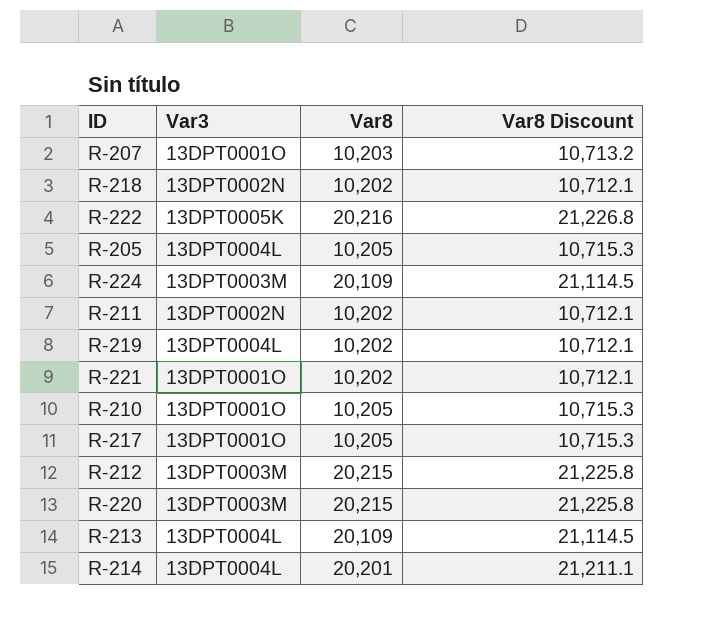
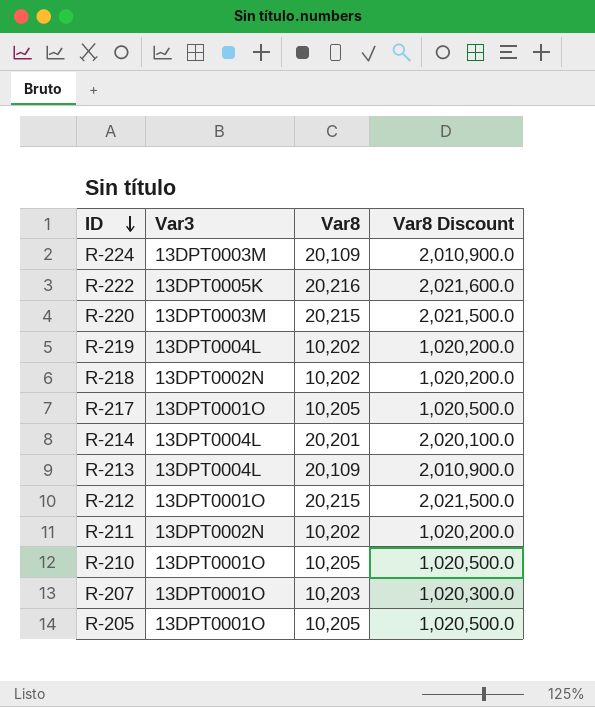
row order: none -> ID descending
column Var8 Discount | formula: [Var8] * 1.05 -> [Var8] * 100
row R-221: 13DPT0001O | 10,202 | 10,712.1 -> none
R-212 | Var3: 13DPT0003M -> 13DPT0001O
R-205 | Var3: 13DPT0004L -> 13DPT0001O

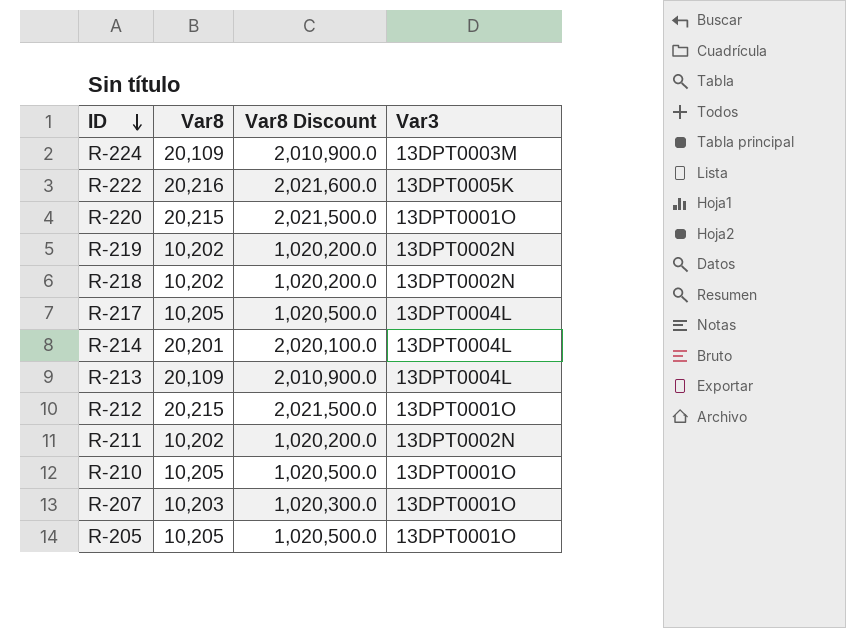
column Var3 | position: 2 -> 4
R-220 | Var3: 13DPT0003M -> 13DPT0001O
R-219 | Var3: 13DPT0004L -> 13DPT0002N
R-217 | Var3: 13DPT0001O -> 13DPT0004L

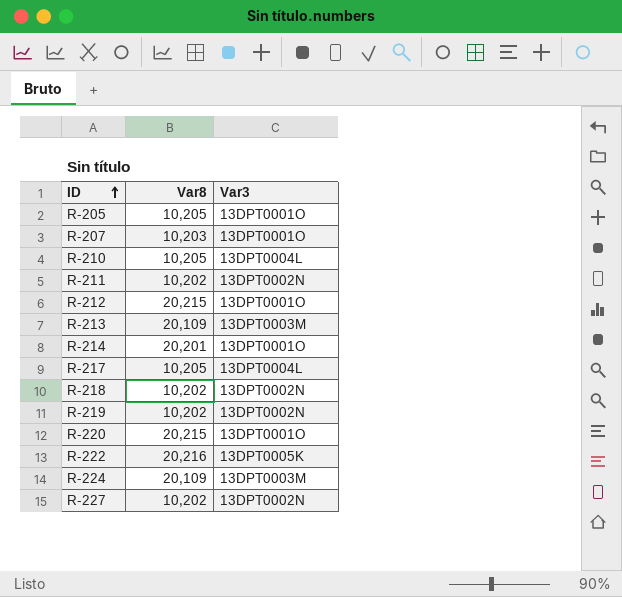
row order: ID descending -> ID ascending
column Var8 Discount | formula: [Var8] * 100 -> none
R-210 | Var3: 13DPT0001O -> 13DPT0004L
R-213 | Var3: 13DPT0004L -> 13DPT0003M
R-214 | Var3: 13DPT0004L -> 13DPT0001O
row R-227: none -> 10,202 | 13DPT0002N

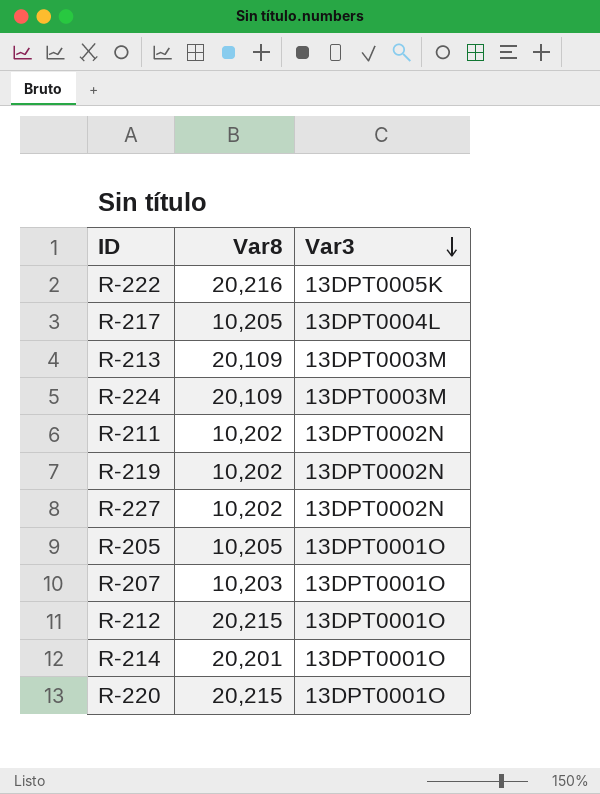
row order: ID ascending -> Var3 descending
row R-210: 10,205 | 13DPT0004L -> none
row R-218: 10,202 | 13DPT0002N -> none

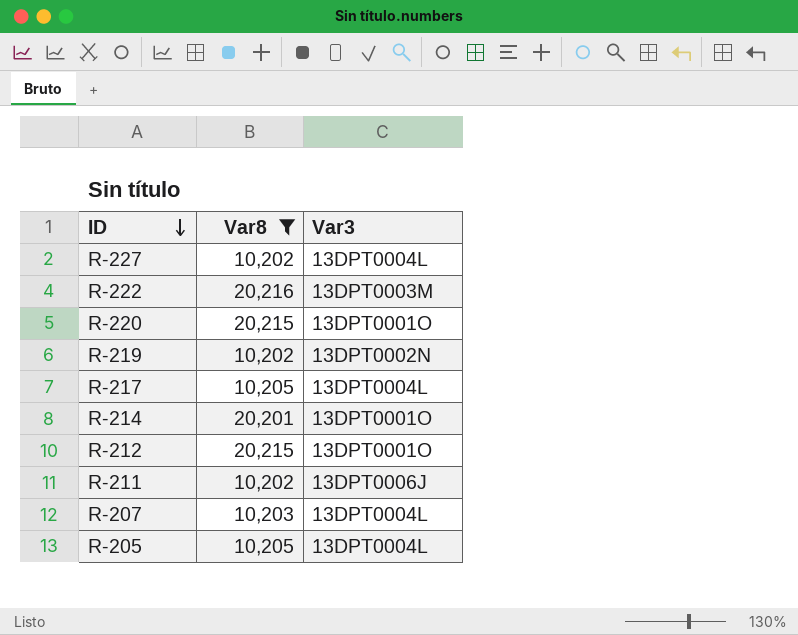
filter: none -> Var8 != 20,109
row order: Var3 descending -> ID descending
R-227 | Var3: 13DPT0002N -> 13DPT0004L
R-222 | Var3: 13DPT0005K -> 13DPT0003M
R-211 | Var3: 13DPT0002N -> 13DPT0006J
R-207 | Var3: 13DPT0001O -> 13DPT0004L
R-205 | Var3: 13DPT0001O -> 13DPT0004L

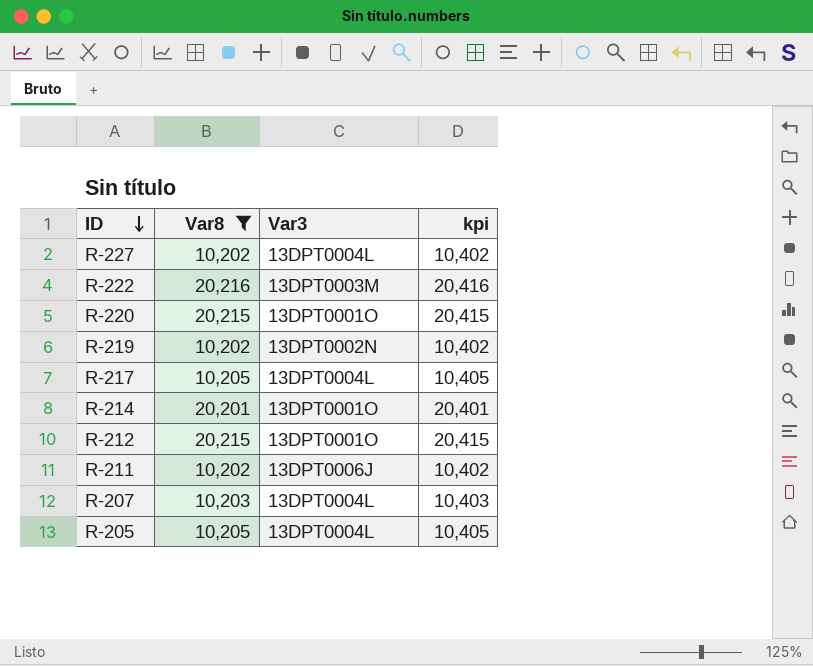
column kpi | formula: none -> [Var8] + 200

